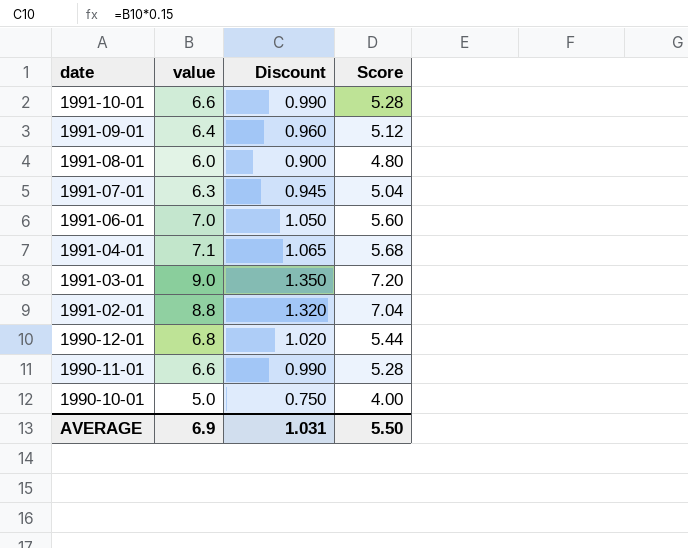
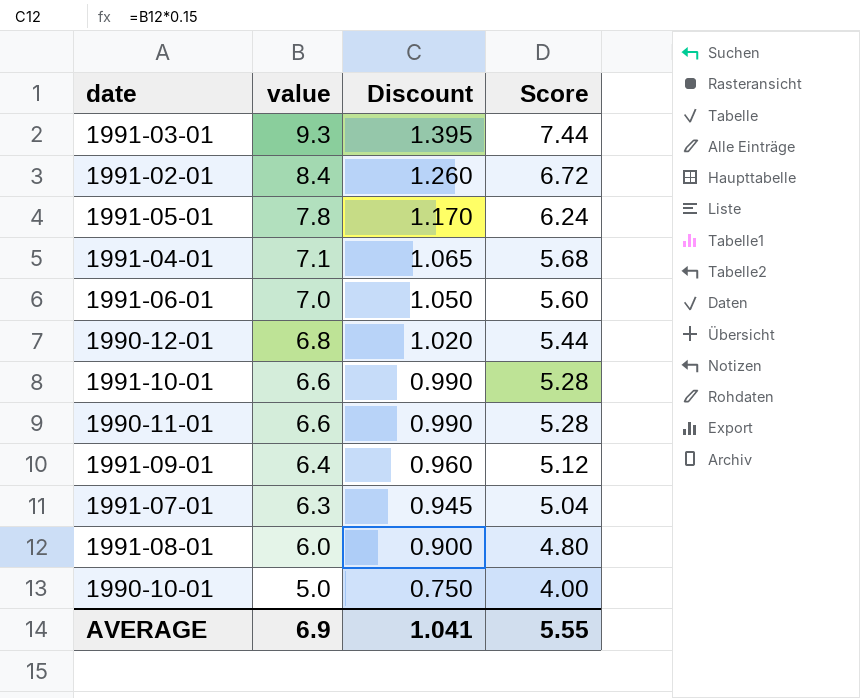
row order: date descending -> value descending
1991-03-01 | value: 9.0 -> 9.3
1991-03-01 | Discount: 1.350 -> 1.395
1991-03-01 | Score: 7.20 -> 7.44
1991-02-01 | value: 8.8 -> 8.4
1991-02-01 | Discount: 1.320 -> 1.260
1991-02-01 | Score: 7.04 -> 6.72
row 1991-05-01: none -> 7.8 | 1.170 | 6.24
AVERAGE | Discount: 1.031 -> 1.041
AVERAGE | Score: 5.50 -> 5.55

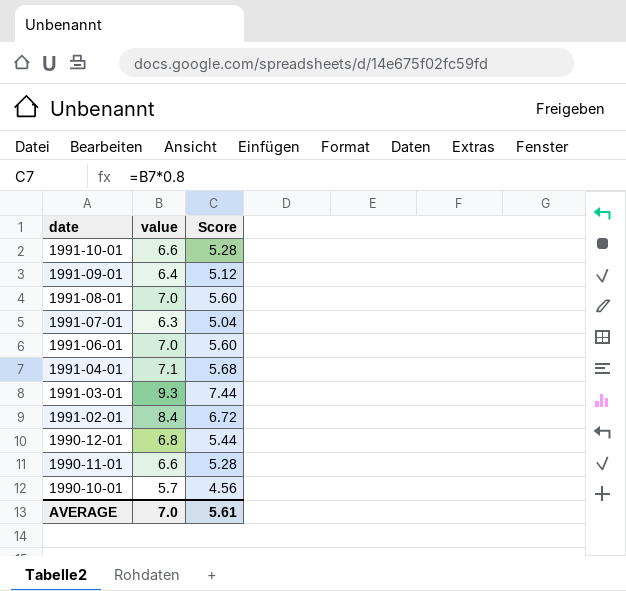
row order: value descending -> date descending
column Discount | formula: [value] * 0.15 -> none
row 1991-05-01: 7.8 | 1.170 | 6.24 -> none
1991-08-01 | value: 6.0 -> 7.0
1991-08-01 | Score: 4.80 -> 5.60
1990-10-01 | value: 5.0 -> 5.7
1990-10-01 | Score: 4.00 -> 4.56
AVERAGE | value: 6.9 -> 7.0
AVERAGE | Score: 5.55 -> 5.61

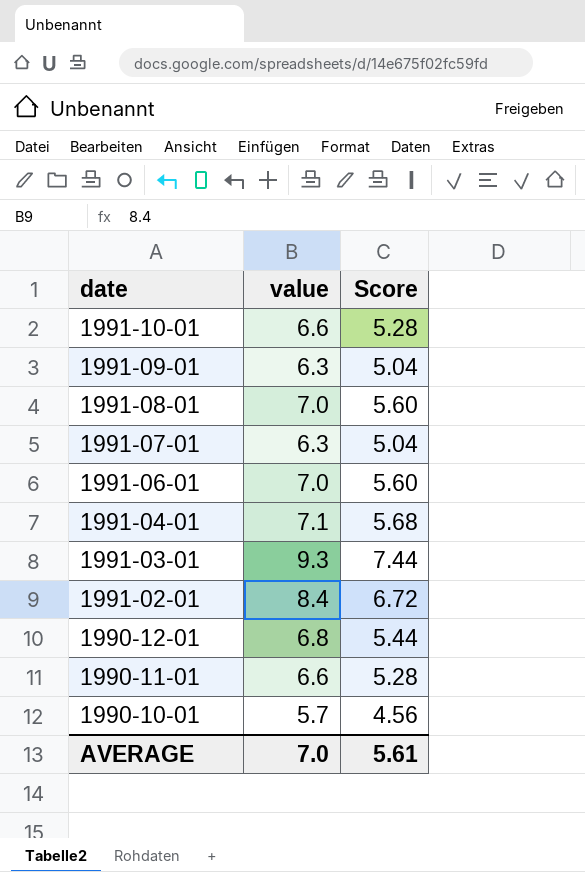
1991-09-01 | value: 6.4 -> 6.3
1991-09-01 | Score: 5.12 -> 5.04

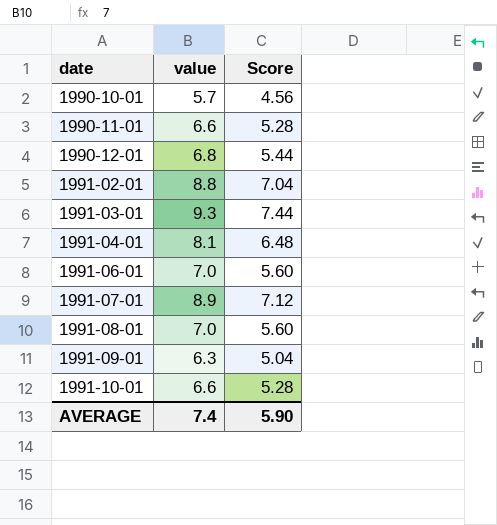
row order: date descending -> date ascending
1991-02-01 | value: 8.4 -> 8.8
1991-02-01 | Score: 6.72 -> 7.04
1991-04-01 | value: 7.1 -> 8.1
1991-04-01 | Score: 5.68 -> 6.48
1991-07-01 | value: 6.3 -> 8.9
1991-07-01 | Score: 5.04 -> 7.12
AVERAGE | value: 7.0 -> 7.4
AVERAGE | Score: 5.61 -> 5.90

